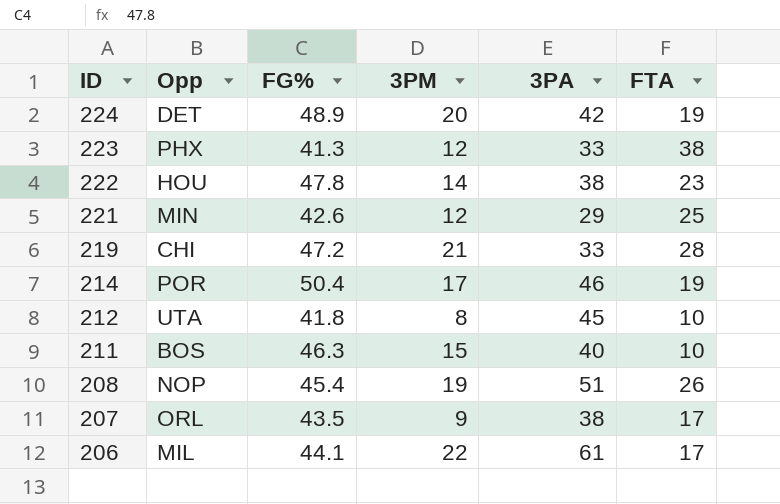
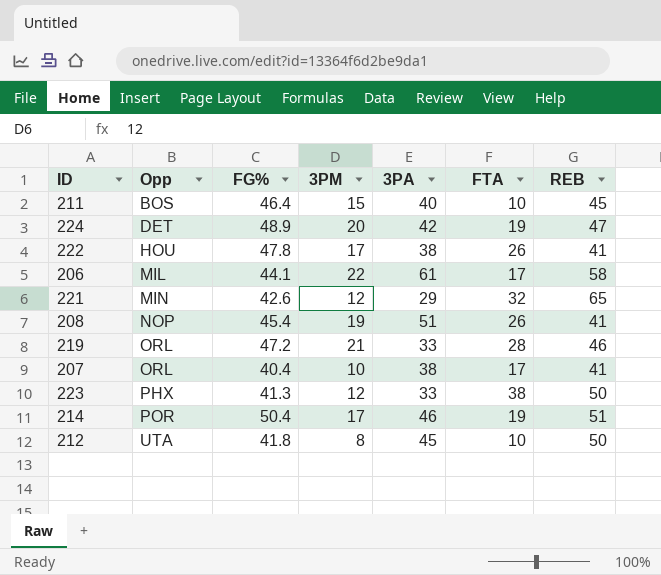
row order: ID descending -> Opp ascending
column REB | position: none -> 7
211 | FG%: 46.3 -> 46.4
222 | 3PM: 14 -> 17
222 | FTA: 23 -> 26
221 | FTA: 25 -> 32
219 | Opp: CHI -> ORL
207 | FG%: 43.5 -> 40.4
207 | 3PM: 9 -> 10

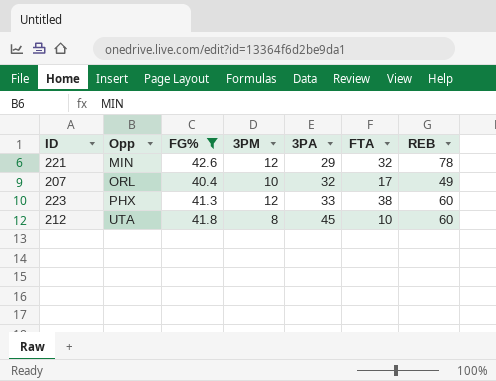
filter: none -> FG% <= 42.6
221 | REB: 65 -> 78
207 | 3PA: 38 -> 32
207 | REB: 41 -> 49
223 | REB: 50 -> 60
212 | REB: 50 -> 60

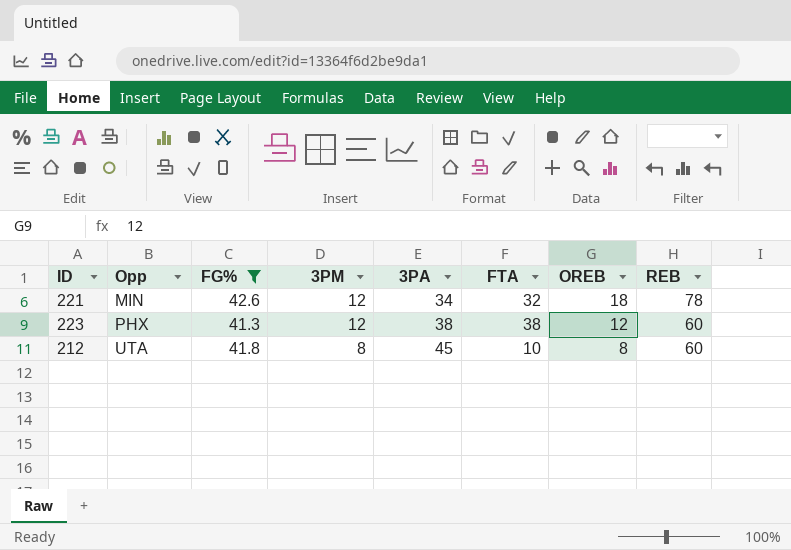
column OREB | position: none -> 7
row 207: ORL | 40.4 | 10 | 32 | 17 | 49 -> none
221 | 3PA: 29 -> 34
223 | 3PA: 33 -> 38

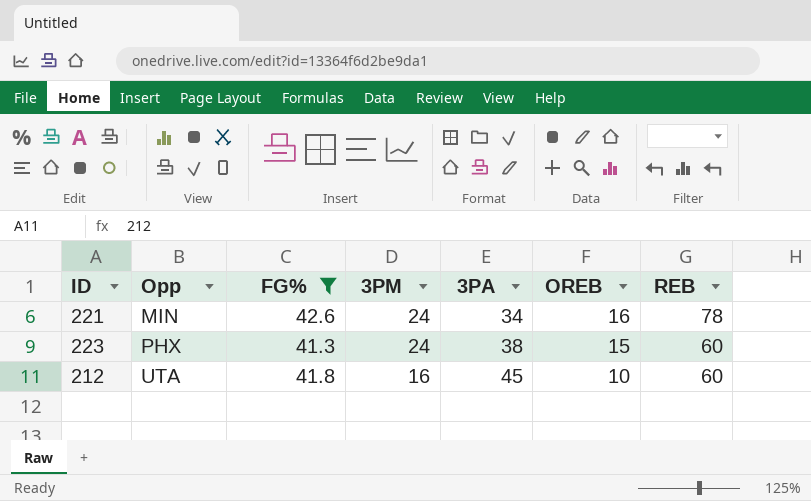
column FTA | position: 6 -> none
221 | 3PM: 12 -> 24
221 | OREB: 18 -> 16
223 | 3PM: 12 -> 24
223 | OREB: 12 -> 15
212 | 3PM: 8 -> 16
212 | OREB: 8 -> 10

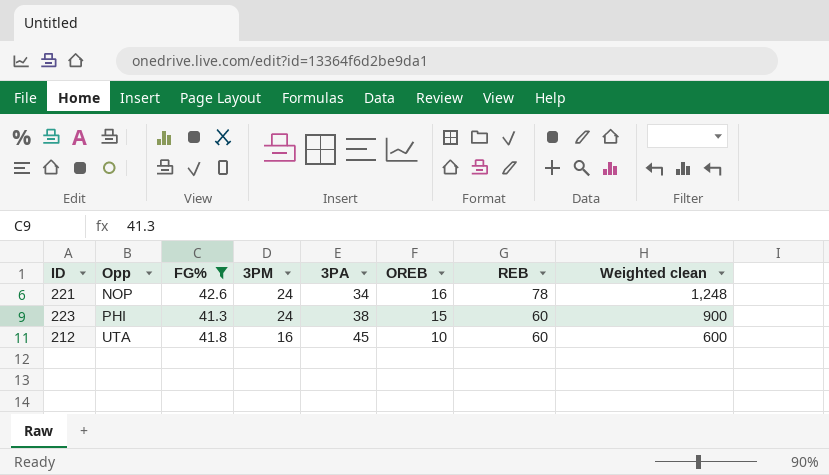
column Weighted clean | formula: none -> [OREB] * [REB]
221 | Opp: MIN -> NOP
223 | Opp: PHX -> PHI

